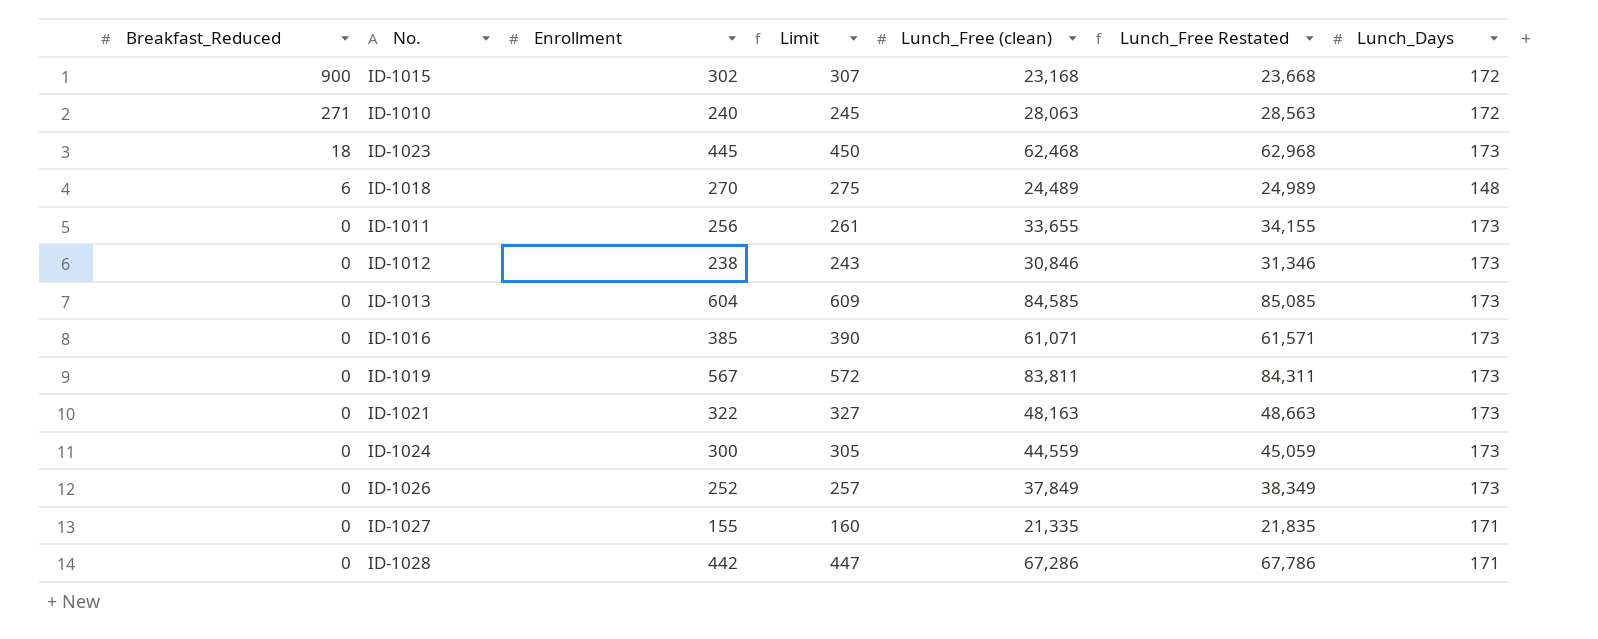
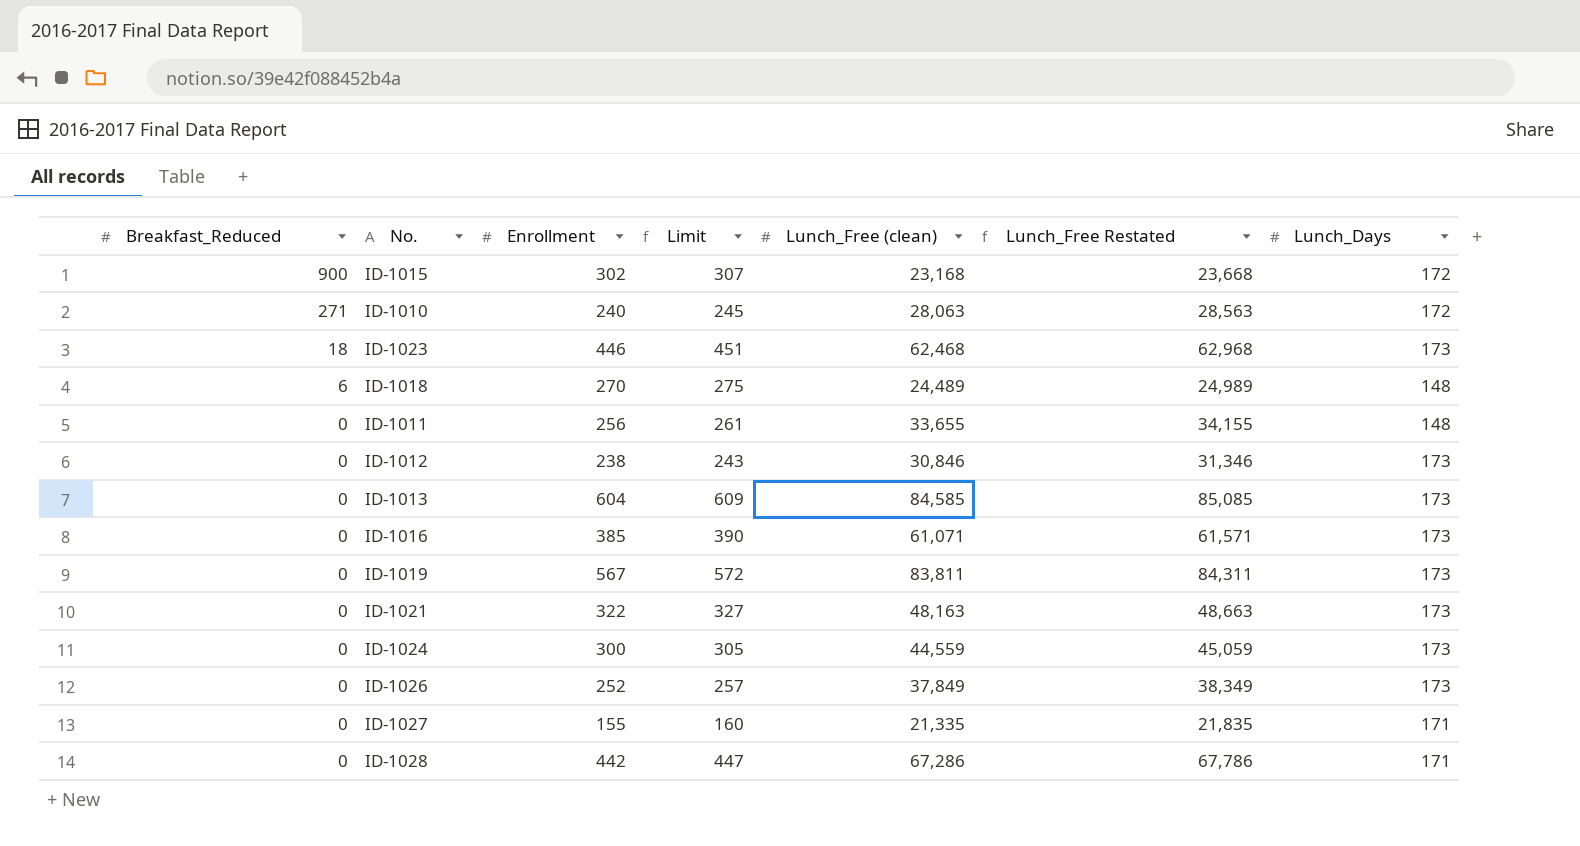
ID-1023 | Enrollment: 445 -> 446
ID-1023 | Limit: 450 -> 451
ID-1011 | Lunch_Days: 173 -> 148

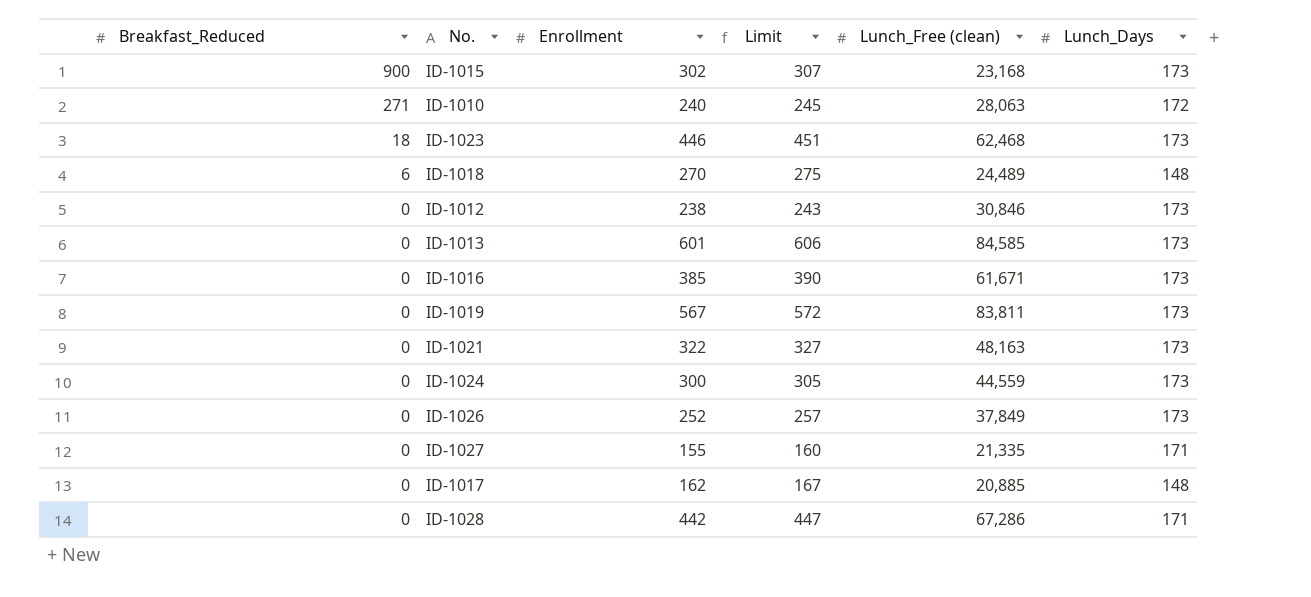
column Lunch_Free Restated | formula: [Lunch_Free (clean)] + 500 -> none
row ID-1011: 0 | 256 | 261 | 33,655 | 34,155 | 148 -> none
ID-1015 | Lunch_Days: 172 -> 173
ID-1013 | Enrollment: 604 -> 601
ID-1013 | Limit: 609 -> 606
ID-1016 | Lunch_Free (clean): 61,071 -> 61,671
row ID-1017: none -> 0 | 162 | 167 | 20,885 | 148

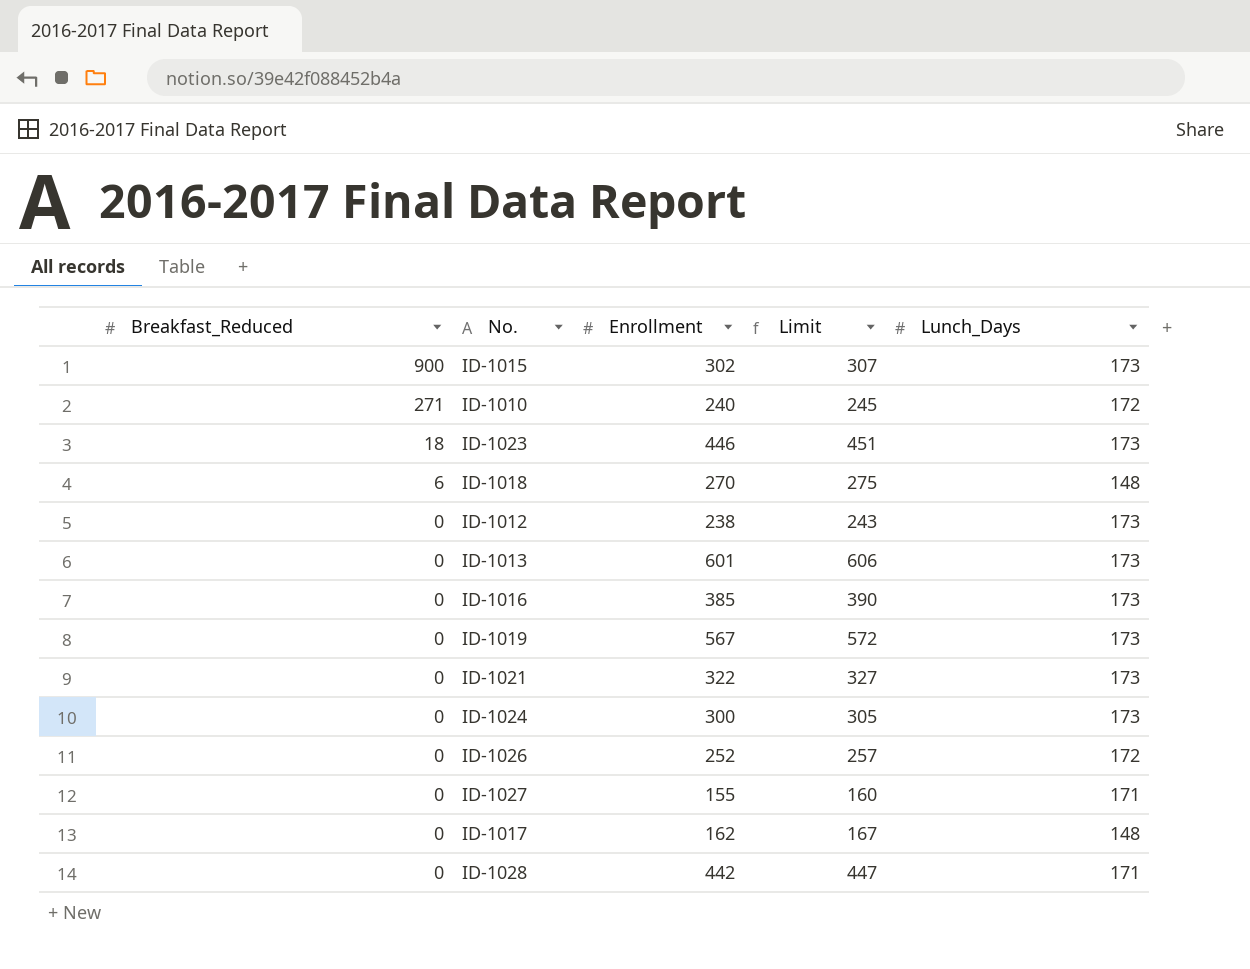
column Lunch_Free (clean) | position: 5 -> none
ID-1026 | Lunch_Days: 173 -> 172

